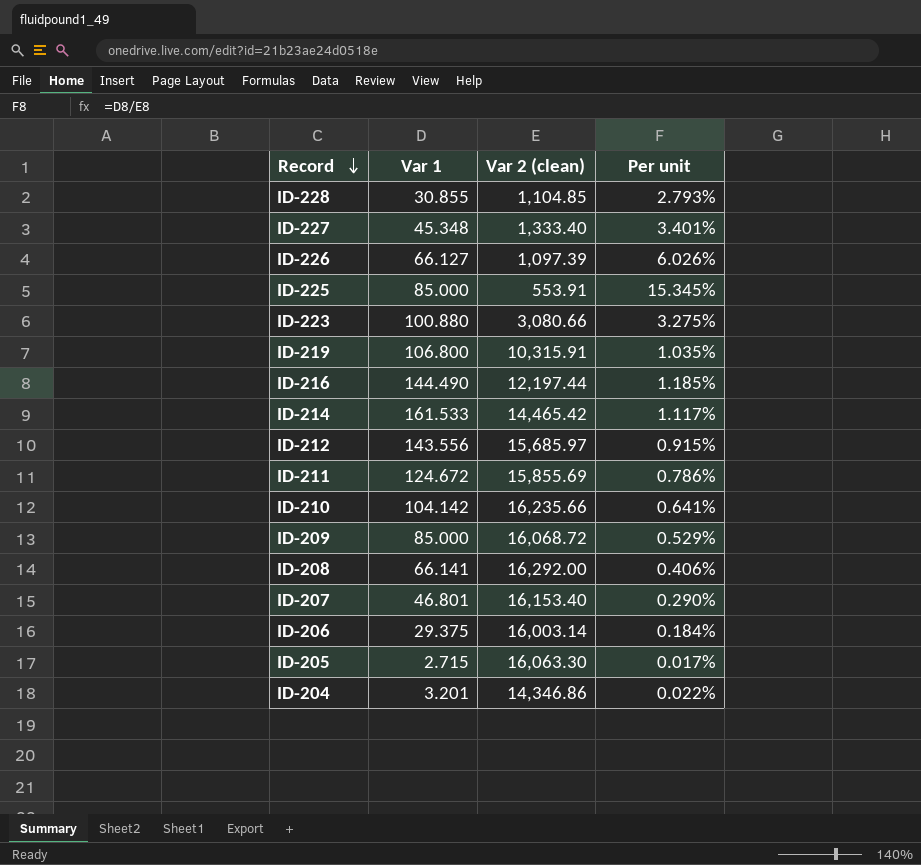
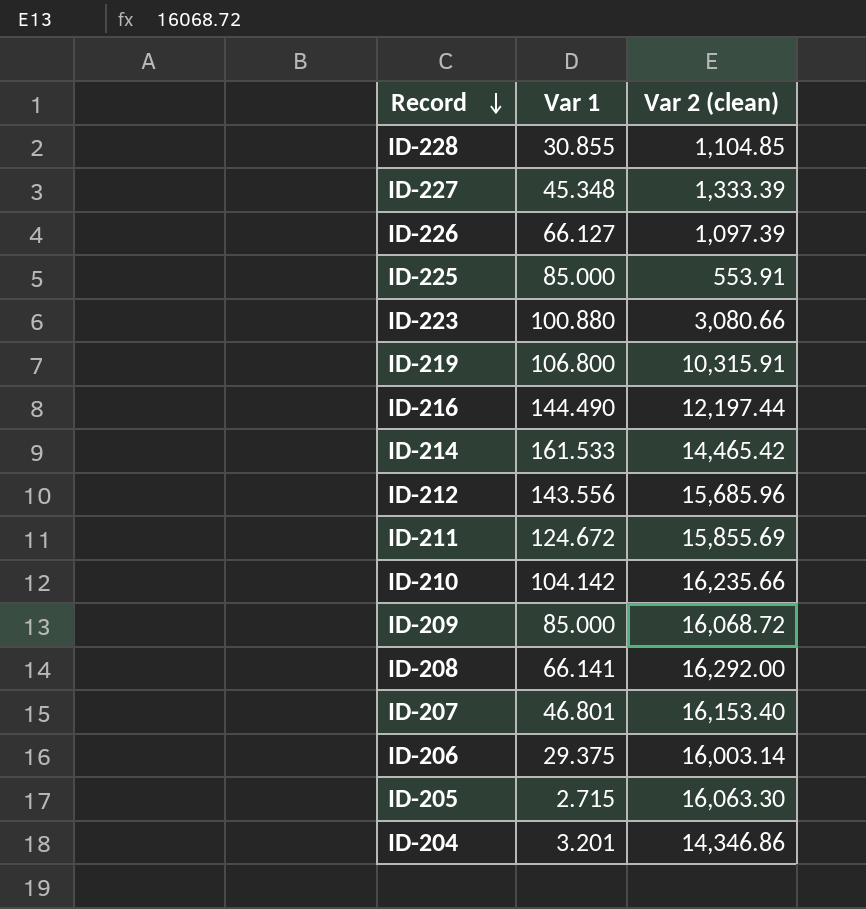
column Per unit | formula: [Var 1] / [Var 2 (clean)] -> none
ID-227 | Var 2 (clean): 1,333.40 -> 1,333.39
ID-212 | Var 2 (clean): 15,685.97 -> 15,685.96

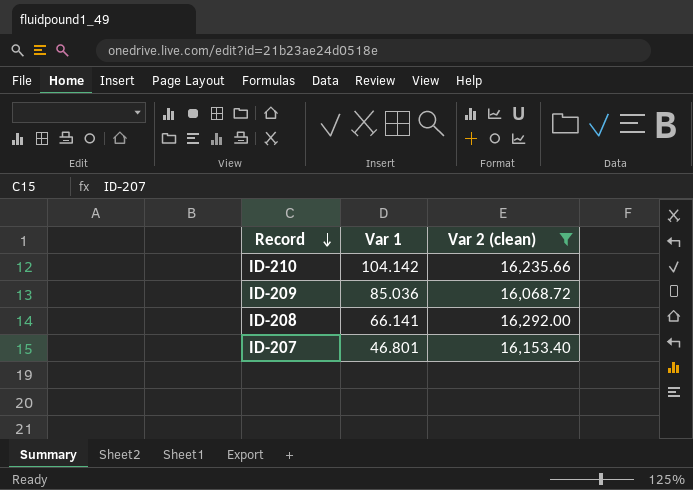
filter: none -> Var 2 (clean) >= 16,068.72
ID-209 | Var 1: 85.000 -> 85.036

